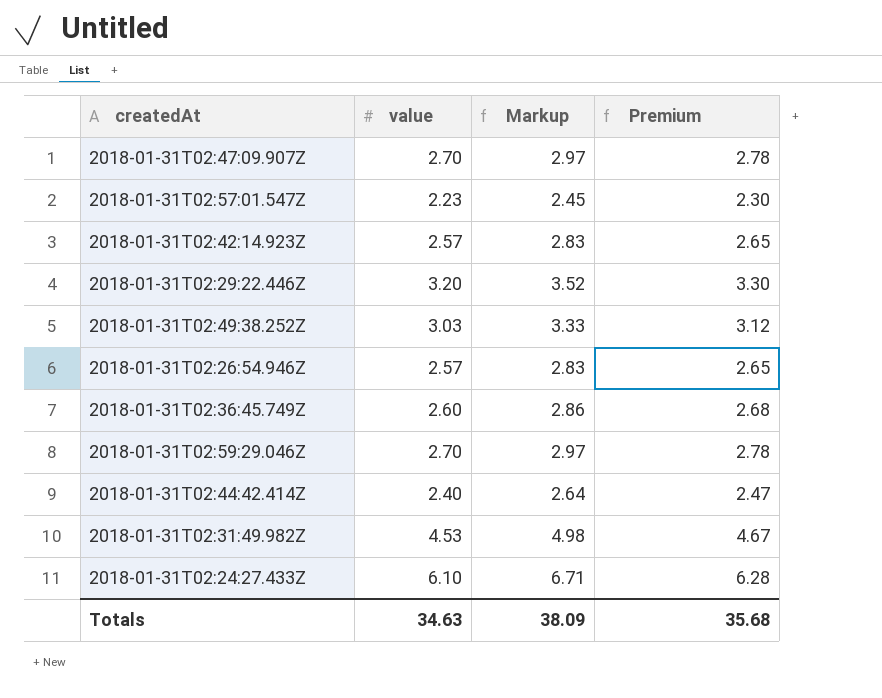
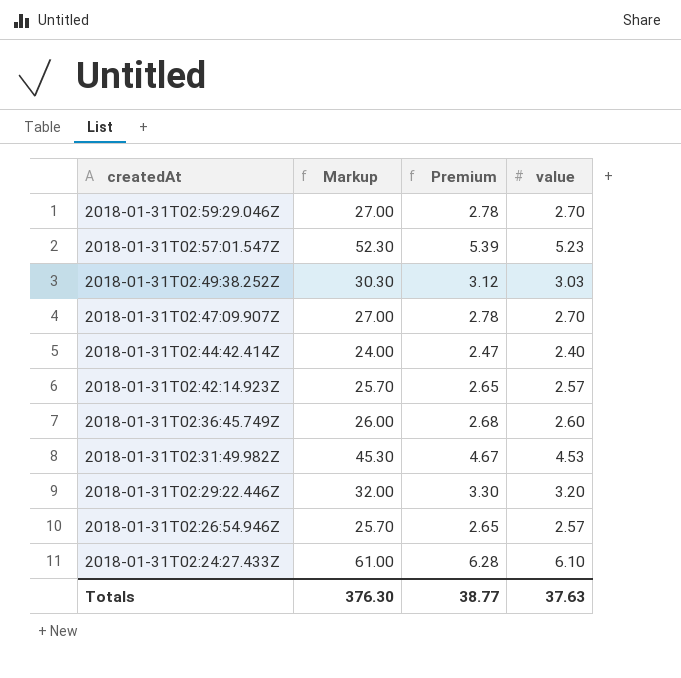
row order: none -> createdAt descending
column Markup | formula: [value] * 1.1 -> [value] * 10
column value | position: 2 -> 4
2018-01-31T02:57:01.547Z | Premium: 2.30 -> 5.39
2018-01-31T02:57:01.547Z | value: 2.23 -> 5.23
Totals | Markup: 38.09 -> 376.30
Totals | Premium: 35.68 -> 38.77
Totals | value: 34.63 -> 37.63

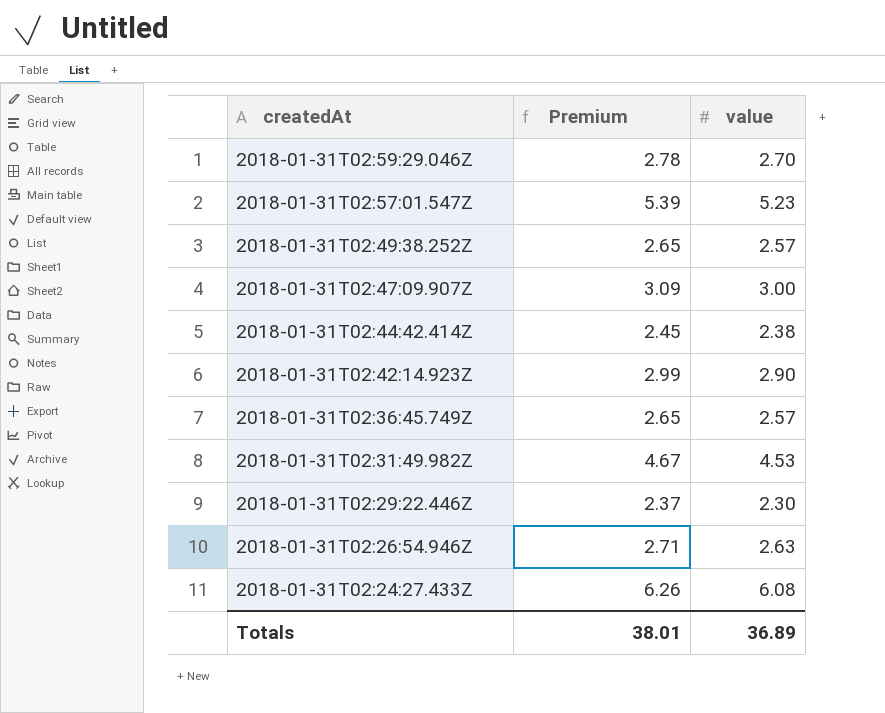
column Markup | formula: [value] * 10 -> none
2018-01-31T02:49:38.252Z | Premium: 3.12 -> 2.65
2018-01-31T02:49:38.252Z | value: 3.03 -> 2.57
2018-01-31T02:47:09.907Z | Premium: 2.78 -> 3.09
2018-01-31T02:47:09.907Z | value: 2.70 -> 3.00
2018-01-31T02:44:42.414Z | Premium: 2.47 -> 2.45
2018-01-31T02:44:42.414Z | value: 2.40 -> 2.38
2018-01-31T02:42:14.923Z | Premium: 2.65 -> 2.99
2018-01-31T02:42:14.923Z | value: 2.57 -> 2.90
2018-01-31T02:36:45.749Z | Premium: 2.68 -> 2.65
2018-01-31T02:36:45.749Z | value: 2.60 -> 2.57
2018-01-31T02:29:22.446Z | Premium: 3.30 -> 2.37
2018-01-31T02:29:22.446Z | value: 3.20 -> 2.30
2018-01-31T02:26:54.946Z | Premium: 2.65 -> 2.71
2018-01-31T02:26:54.946Z | value: 2.57 -> 2.63
2018-01-31T02:24:27.433Z | Premium: 6.28 -> 6.26
2018-01-31T02:24:27.433Z | value: 6.10 -> 6.08
Totals | Premium: 38.77 -> 38.01
Totals | value: 37.63 -> 36.89

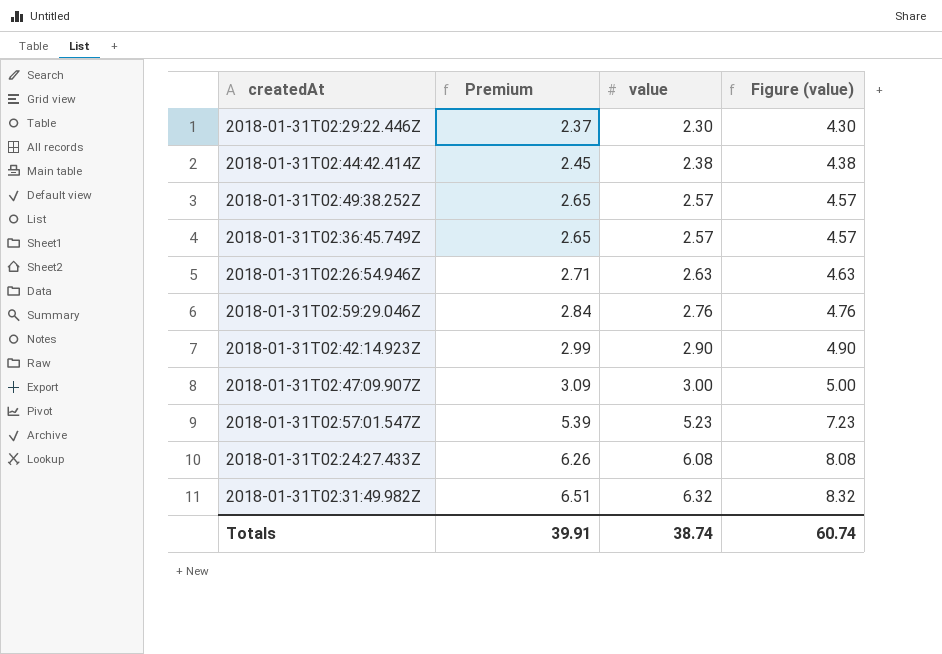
row order: createdAt descending -> Premium ascending
column Figure (value) | formula: none -> [value] + 2
2018-01-31T02:59:29.046Z | Premium: 2.78 -> 2.84
2018-01-31T02:59:29.046Z | value: 2.70 -> 2.76
2018-01-31T02:31:49.982Z | Premium: 4.67 -> 6.51
2018-01-31T02:31:49.982Z | value: 4.53 -> 6.32
Totals | Premium: 38.01 -> 39.91
Totals | value: 36.89 -> 38.74

